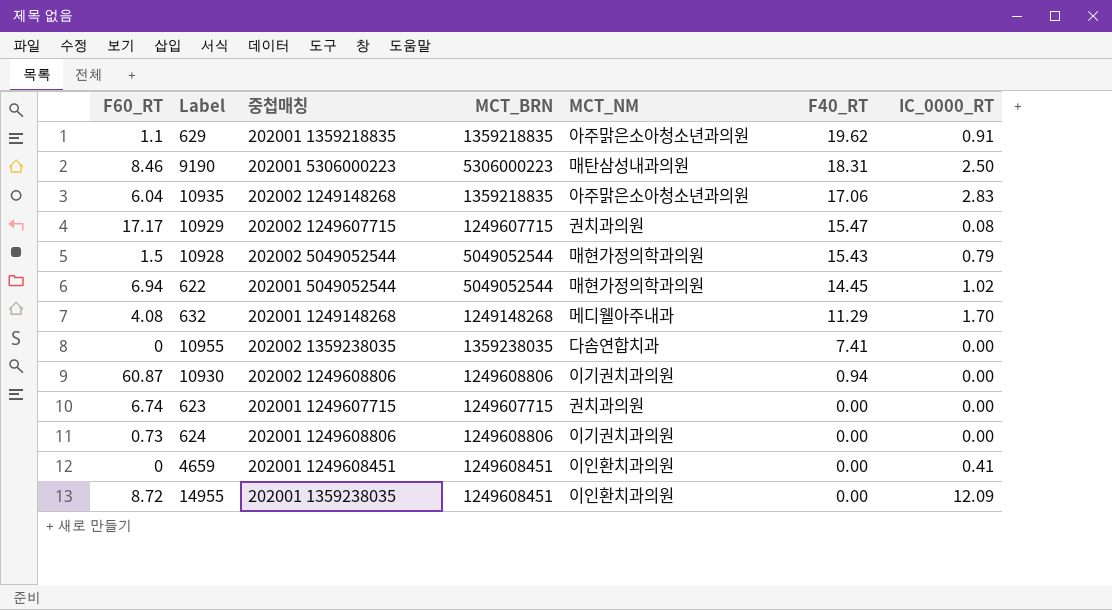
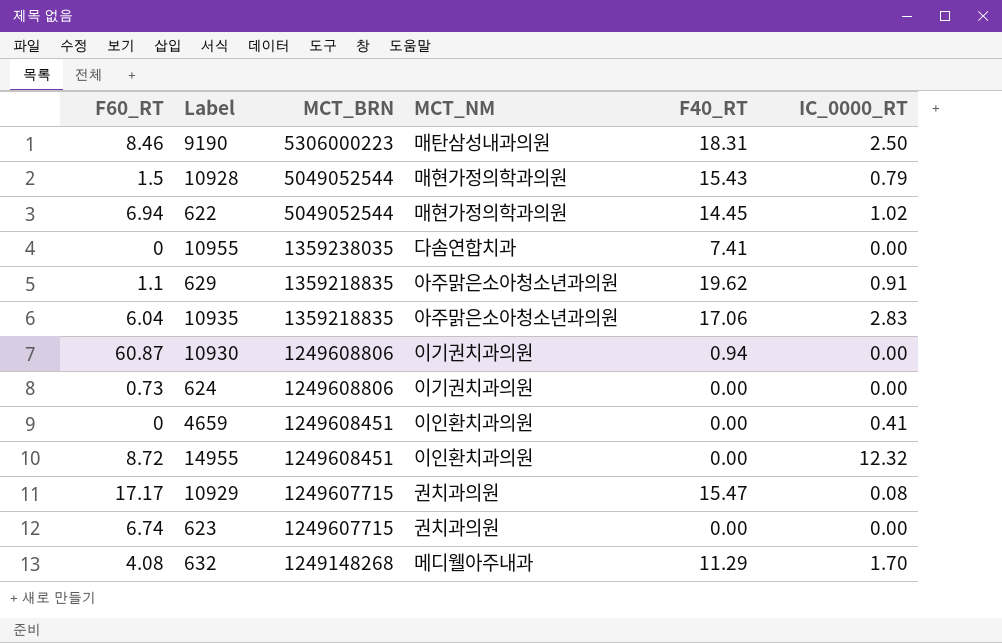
row order: F40_RT descending -> MCT_BRN descending
column 중첩매칭 | position: 3 -> none
14955 | IC_0000_RT: 12.09 -> 12.32

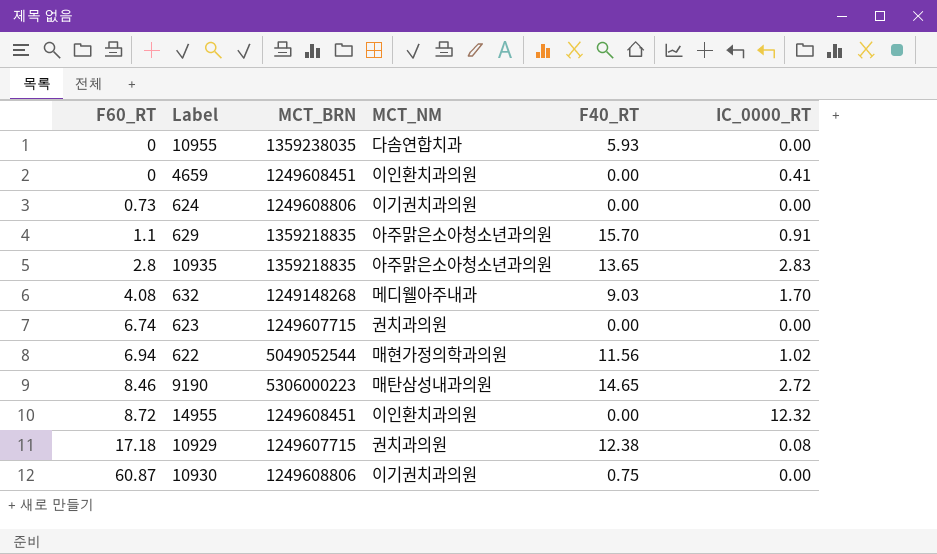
row order: MCT_BRN descending -> F60_RT ascending
row 10928: 1.5 | 5049052544 | 매현가정의학과의원 | 15.43 | 0.79 -> none
10955 | F40_RT: 7.41 -> 5.93
629 | F40_RT: 19.62 -> 15.70
10935 | F60_RT: 6.04 -> 2.8
10935 | F40_RT: 17.06 -> 13.65
632 | F40_RT: 11.29 -> 9.03
622 | F40_RT: 14.45 -> 11.56
9190 | F40_RT: 18.31 -> 14.65
9190 | IC_0000_RT: 2.50 -> 2.72
10929 | F60_RT: 17.17 -> 17.18
10929 | F40_RT: 15.47 -> 12.38
10930 | F40_RT: 0.94 -> 0.75

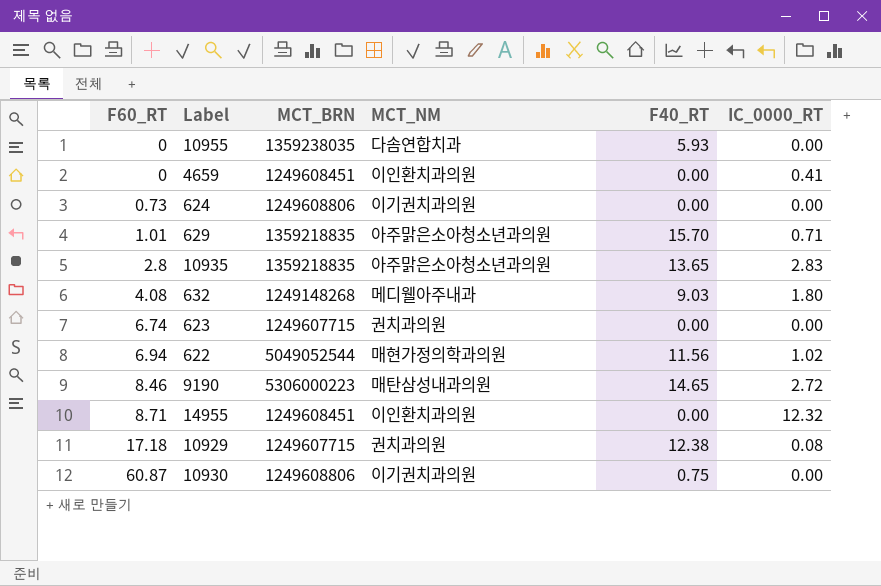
629 | F60_RT: 1.1 -> 1.01
629 | IC_0000_RT: 0.91 -> 0.71
632 | IC_0000_RT: 1.70 -> 1.80
14955 | F60_RT: 8.72 -> 8.71

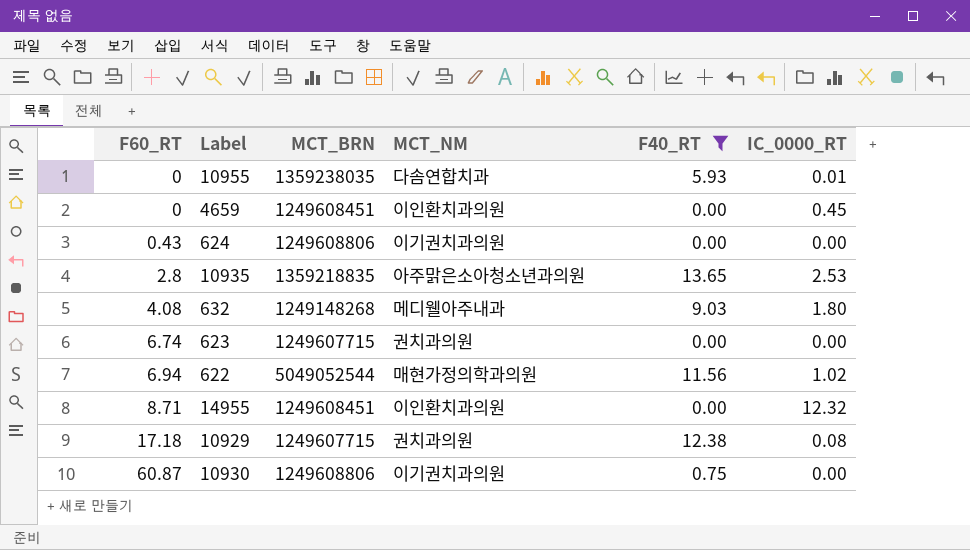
filter: none -> F40_RT <= 13.65
10955 | IC_0000_RT: 0.00 -> 0.01
4659 | IC_0000_RT: 0.41 -> 0.45
624 | F60_RT: 0.73 -> 0.43
10935 | IC_0000_RT: 2.83 -> 2.53

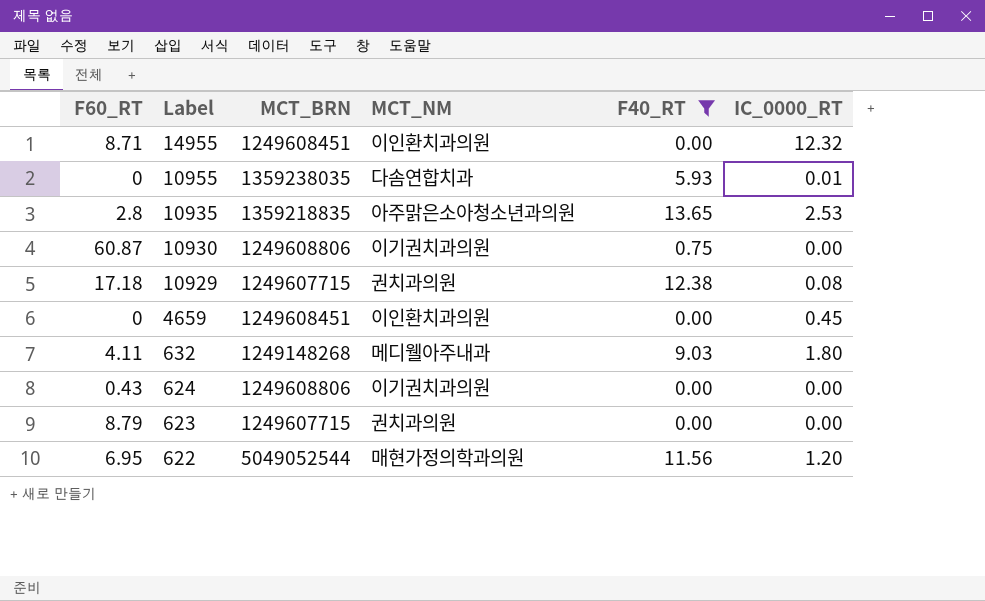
row order: F60_RT ascending -> Label descending
632 | F60_RT: 4.08 -> 4.11
623 | F60_RT: 6.74 -> 8.79
622 | F60_RT: 6.94 -> 6.95
622 | IC_0000_RT: 1.02 -> 1.20

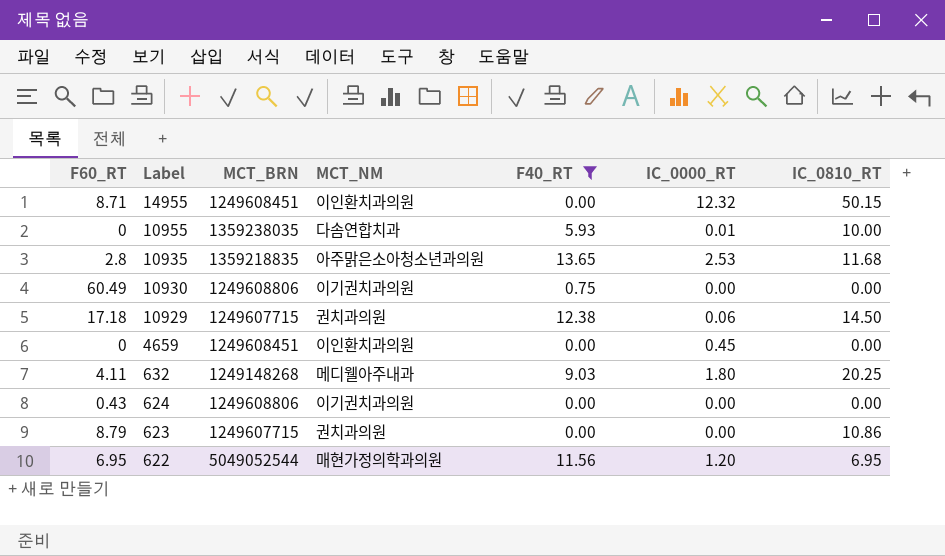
column IC_0810_RT | position: none -> 7
10930 | F60_RT: 60.87 -> 60.49
10929 | IC_0000_RT: 0.08 -> 0.06

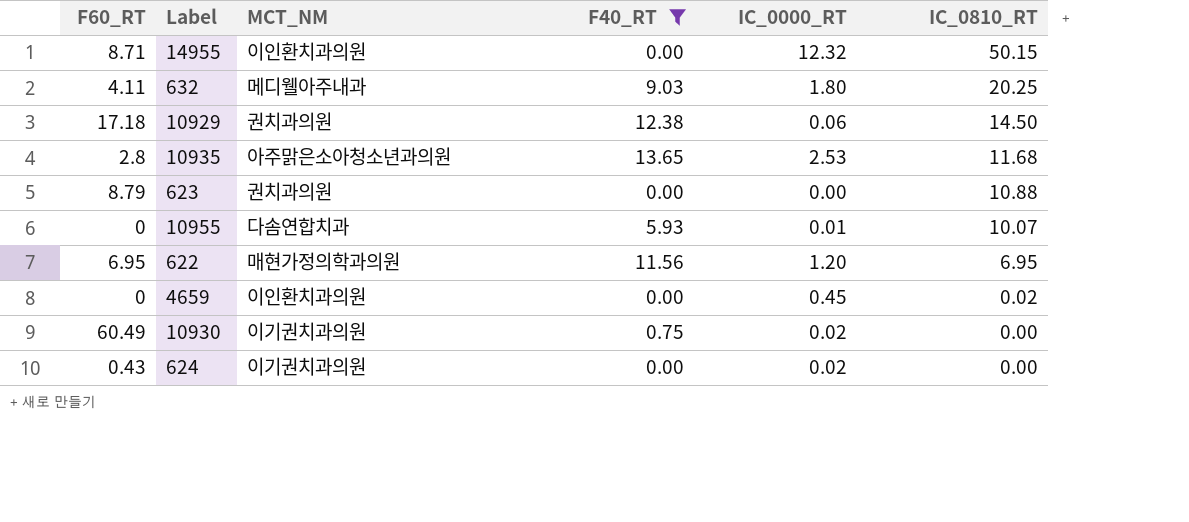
row order: Label descending -> IC_0810_RT descending
column MCT_BRN | position: 3 -> none
623 | IC_0810_RT: 10.86 -> 10.88
10955 | IC_0810_RT: 10.00 -> 10.07
4659 | IC_0810_RT: 0.00 -> 0.02
10930 | IC_0000_RT: 0.00 -> 0.02
624 | IC_0000_RT: 0.00 -> 0.02

